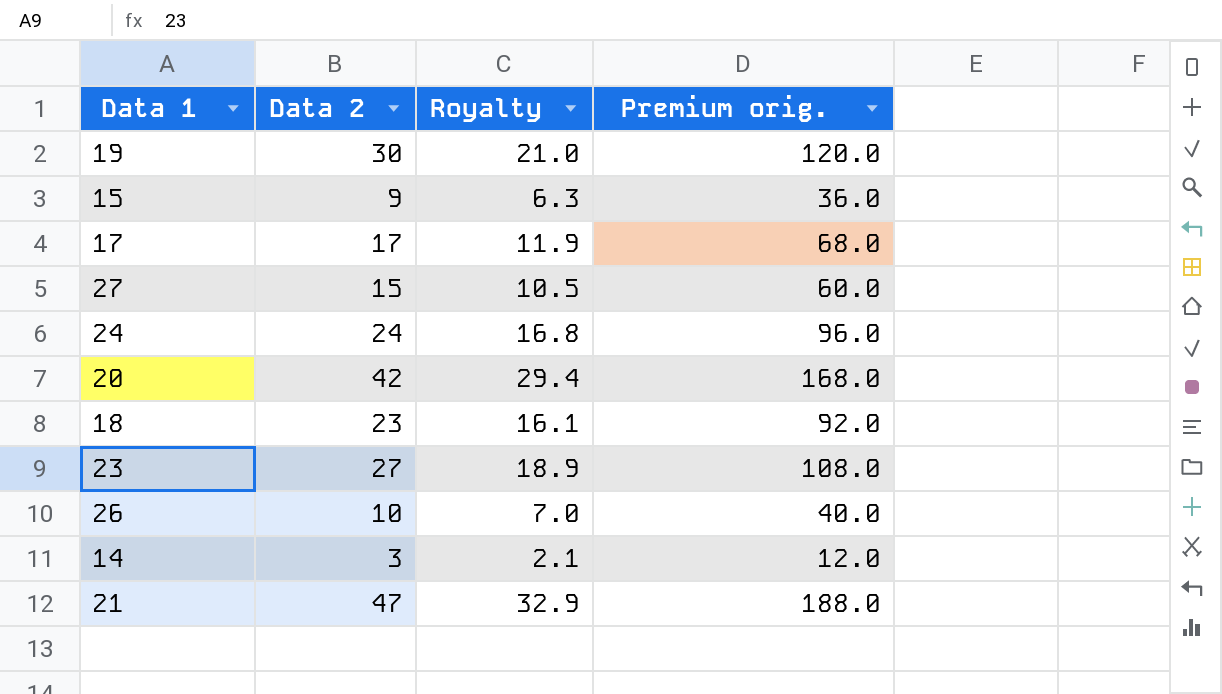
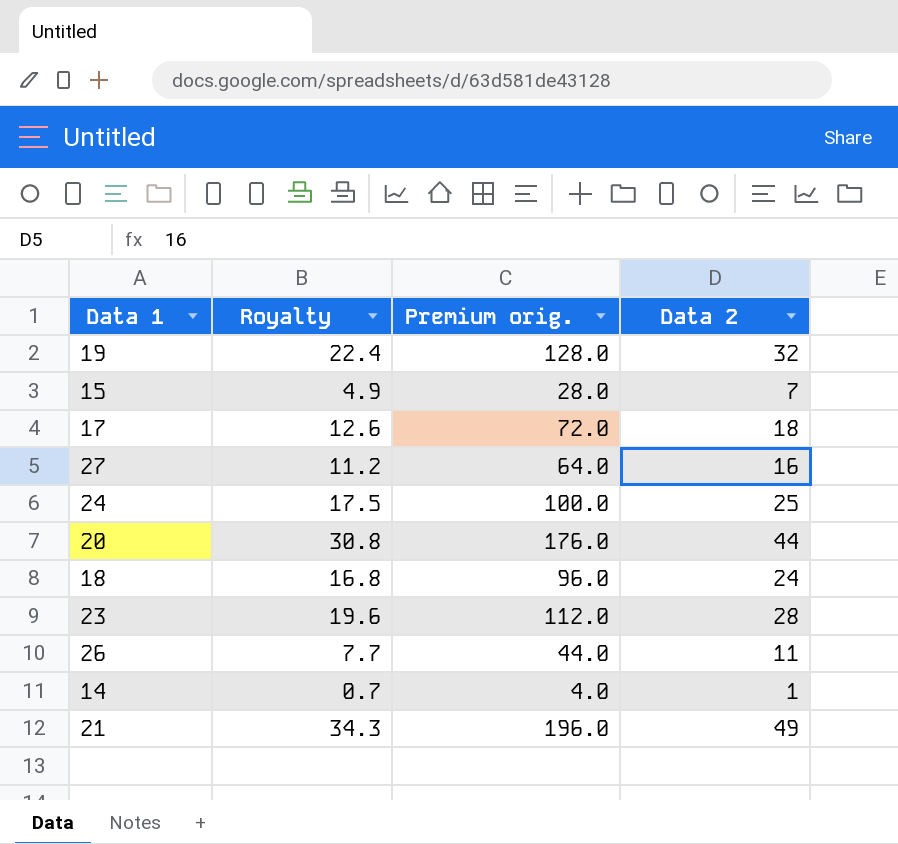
column Data 2 | position: 2 -> 4
19 | Royalty: 21.0 -> 22.4
19 | Premium orig.: 120.0 -> 128.0
19 | Data 2: 30 -> 32
15 | Royalty: 6.3 -> 4.9
15 | Premium orig.: 36.0 -> 28.0
15 | Data 2: 9 -> 7
17 | Royalty: 11.9 -> 12.6
17 | Premium orig.: 68.0 -> 72.0
17 | Data 2: 17 -> 18
27 | Royalty: 10.5 -> 11.2
27 | Premium orig.: 60.0 -> 64.0
27 | Data 2: 15 -> 16
24 | Royalty: 16.8 -> 17.5
24 | Premium orig.: 96.0 -> 100.0
24 | Data 2: 24 -> 25
20 | Royalty: 29.4 -> 30.8
20 | Premium orig.: 168.0 -> 176.0
20 | Data 2: 42 -> 44
18 | Royalty: 16.1 -> 16.8
18 | Premium orig.: 92.0 -> 96.0
18 | Data 2: 23 -> 24
23 | Royalty: 18.9 -> 19.6
23 | Premium orig.: 108.0 -> 112.0
23 | Data 2: 27 -> 28
26 | Royalty: 7.0 -> 7.7
26 | Premium orig.: 40.0 -> 44.0
26 | Data 2: 10 -> 11
14 | Royalty: 2.1 -> 0.7
14 | Premium orig.: 12.0 -> 4.0
14 | Data 2: 3 -> 1
21 | Royalty: 32.9 -> 34.3
21 | Premium orig.: 188.0 -> 196.0
21 | Data 2: 47 -> 49

